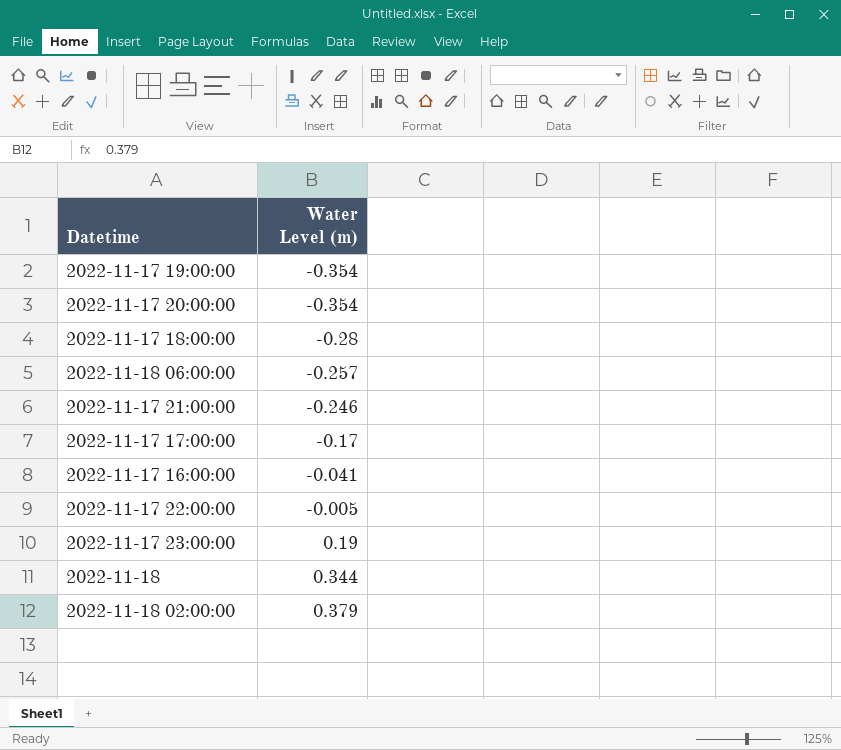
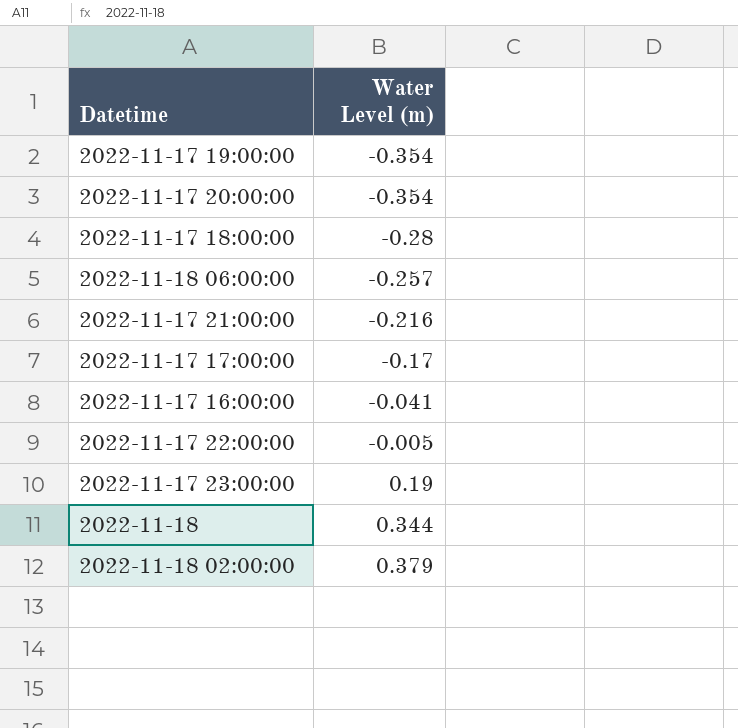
2022-11-17 21:00:00 | Water Level (m): -0.246 -> -0.216

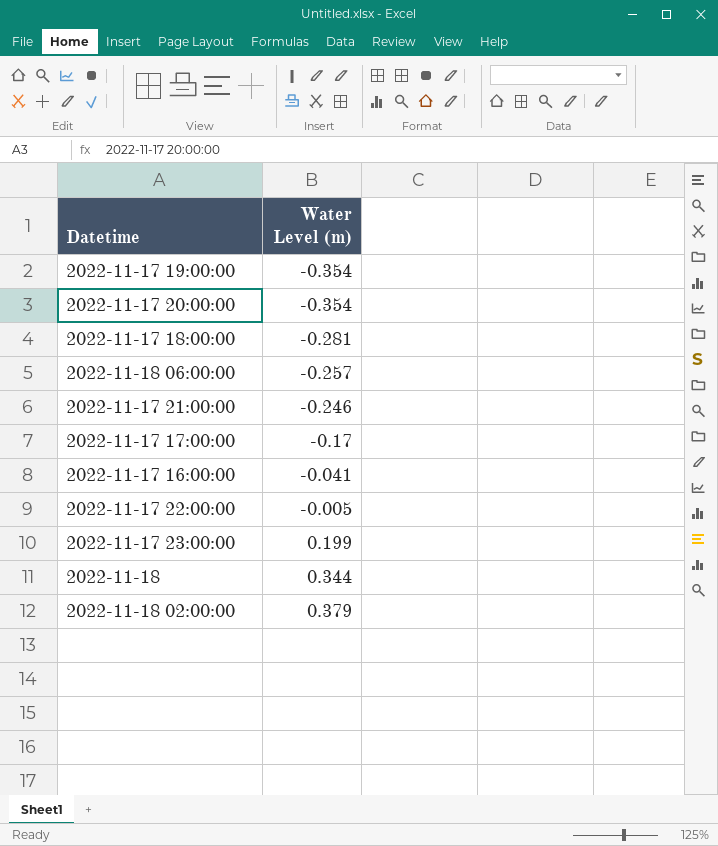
2022-11-17 18:00:00 | Water Level (m): -0.28 -> -0.281
2022-11-17 21:00:00 | Water Level (m): -0.216 -> -0.246
2022-11-17 23:00:00 | Water Level (m): 0.19 -> 0.199

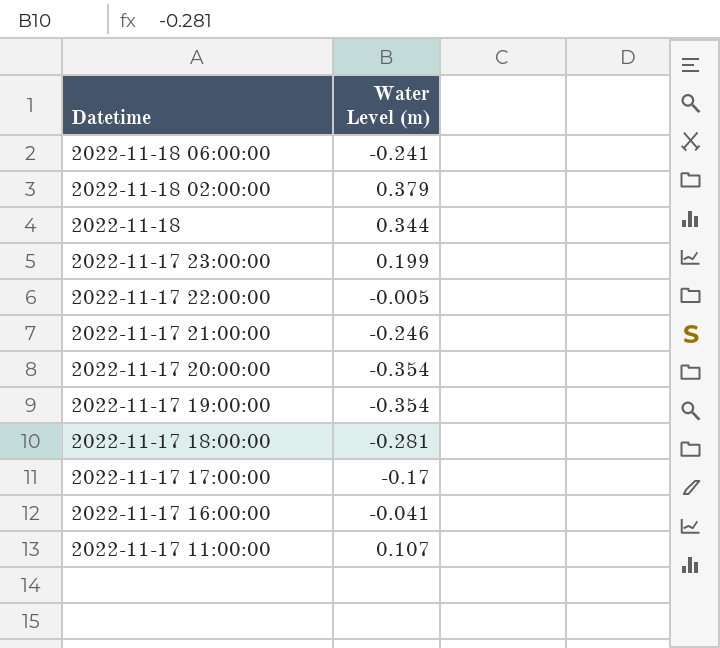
row order: Water Level (m) ascending -> Datetime descending
2022-11-18 06:00:00 | Water Level (m): -0.257 -> -0.241
row 2022-11-17 11:00:00: none -> 0.107

